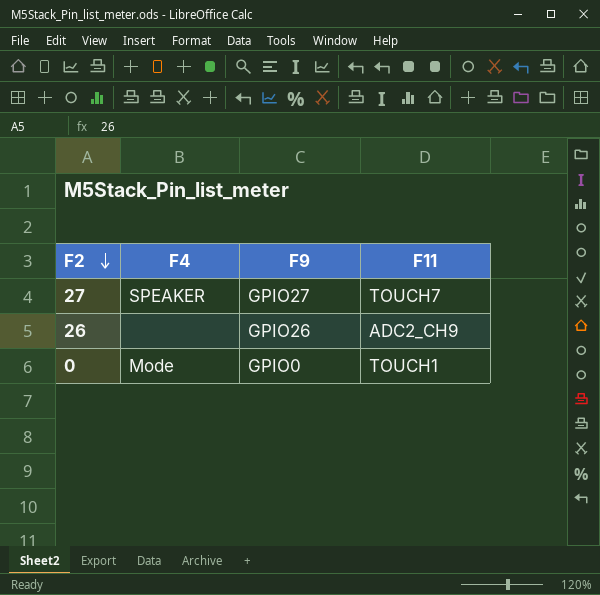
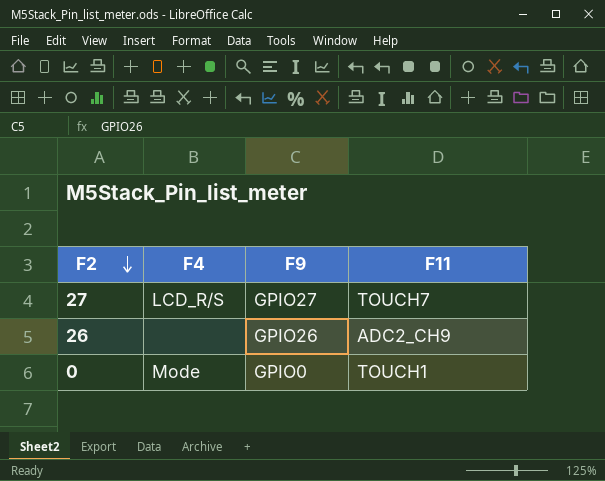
27 | F4: SPEAKER -> LCD_R/S

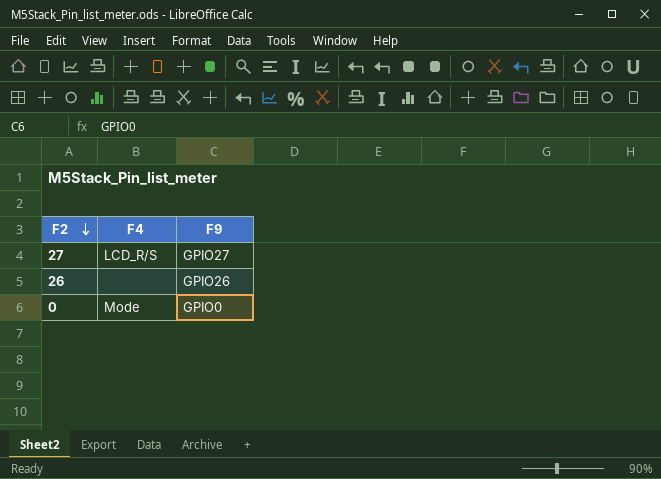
column F11 | position: 4 -> none

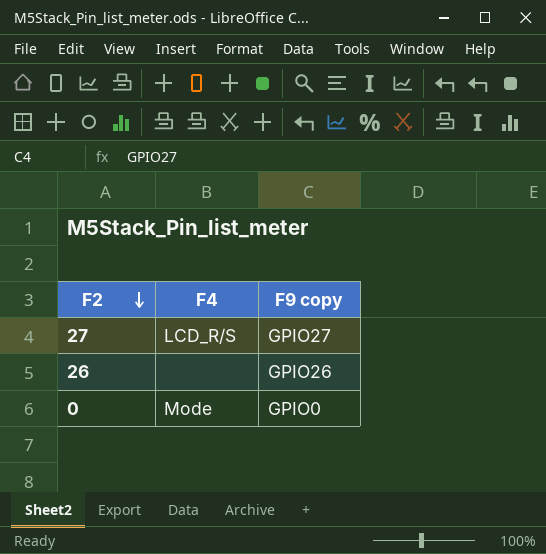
column name: F9 -> F9 copy

